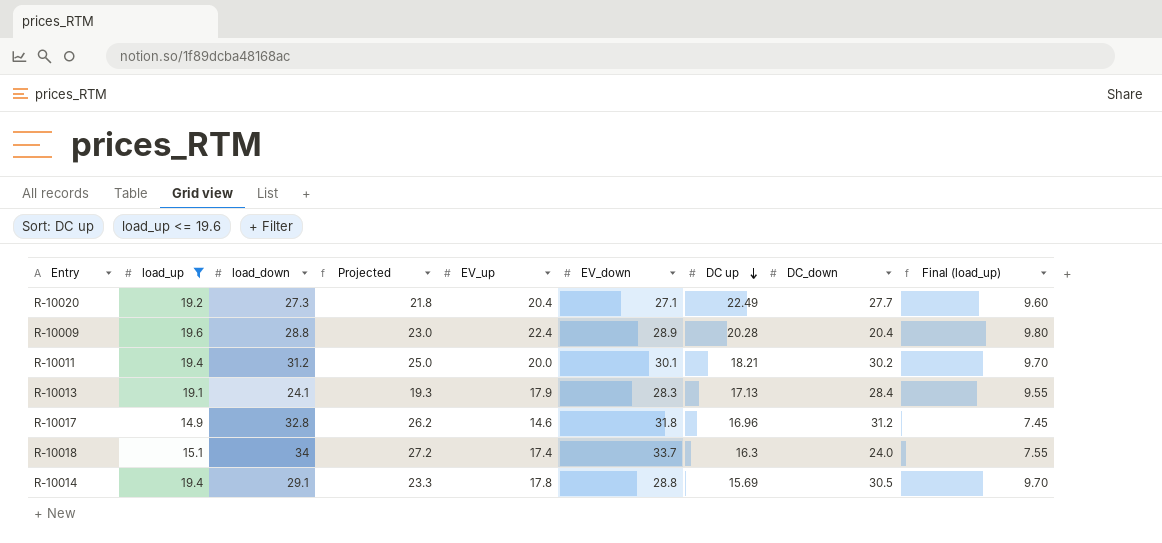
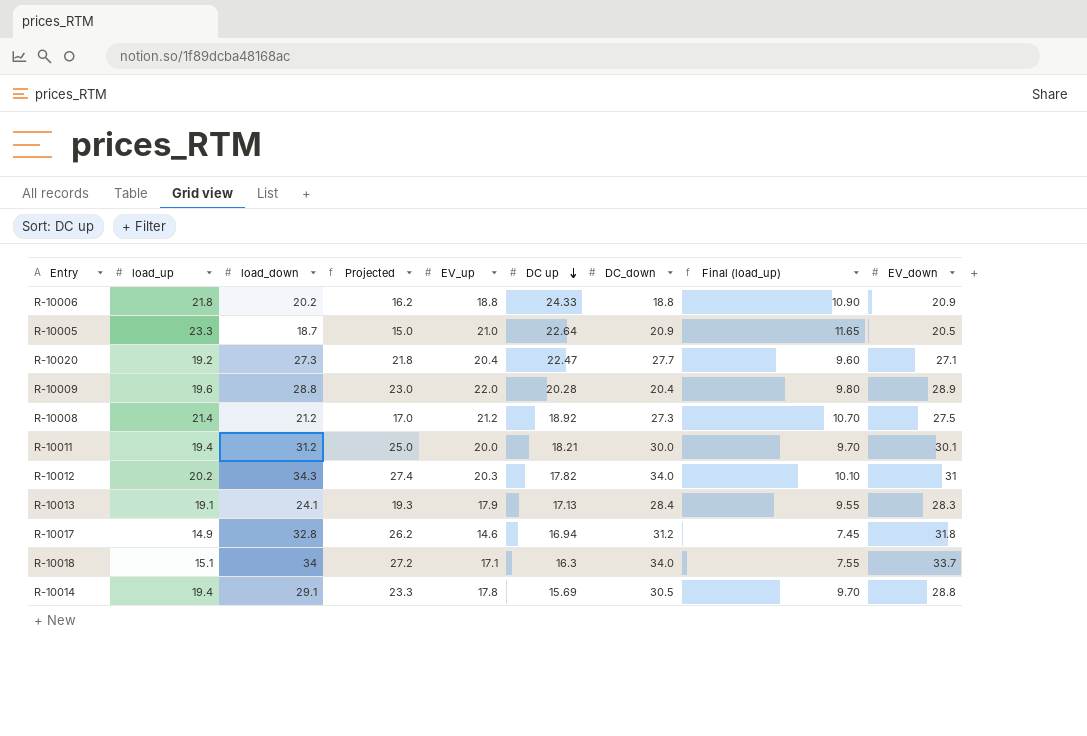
filter: load_up <= 19.6 -> none
column EV_down | position: 6 -> 9
R-10020 | DC up: 22.49 -> 22.47
R-10009 | EV_up: 22.4 -> 22.0
R-10011 | DC_down: 30.2 -> 30.0
R-10017 | DC up: 16.96 -> 16.94
R-10018 | EV_up: 17.4 -> 17.1
R-10018 | DC_down: 24.0 -> 34.0

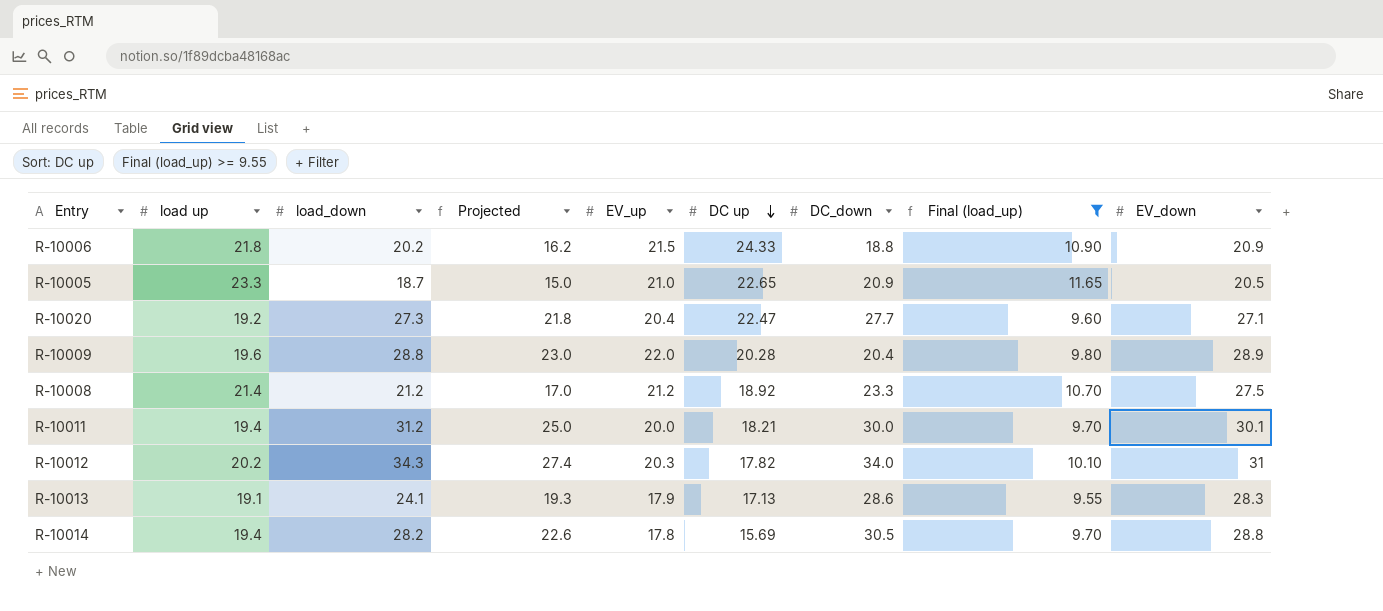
filter: none -> Final (load_up) >= 9.55
column name: load_up -> load up
R-10006 | EV_up: 18.8 -> 21.5
R-10005 | DC up: 22.64 -> 22.65
R-10008 | DC_down: 27.3 -> 23.3
R-10013 | DC_down: 28.4 -> 28.6
R-10014 | load_down: 29.1 -> 28.2
R-10014 | Projected: 23.3 -> 22.6

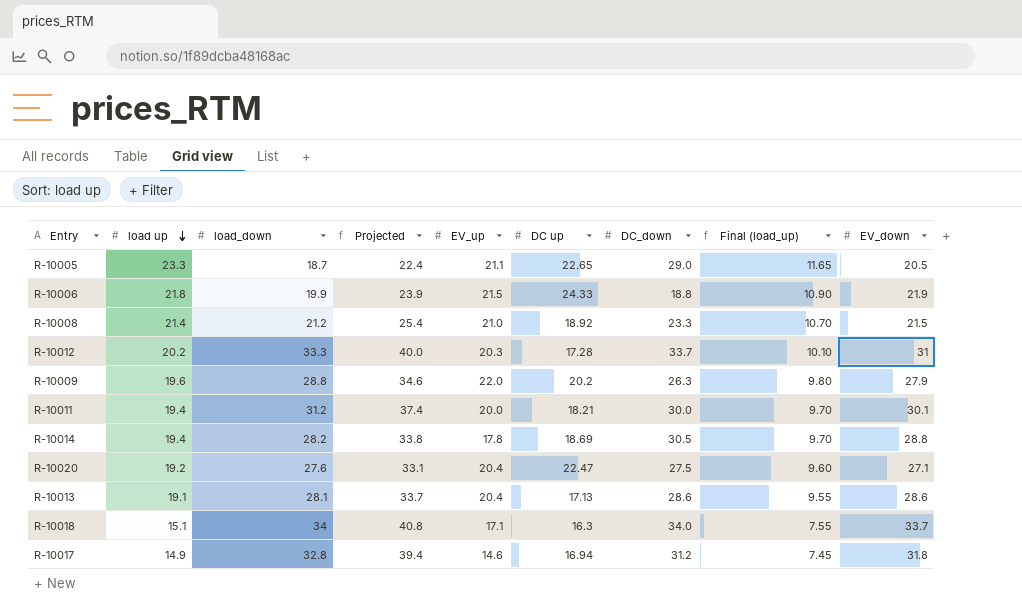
filter: Final (load_up) >= 9.55 -> none
row order: DC up descending -> load up descending
column Projected | formula: [load_down] * 0.8 -> [load_down] * 1.2
R-10005 | EV_up: 21.0 -> 21.1
R-10005 | DC_down: 20.9 -> 29.0
R-10006 | load_down: 20.2 -> 19.9
R-10006 | EV_down: 20.9 -> 21.9
R-10008 | EV_up: 21.2 -> 21.0
R-10008 | EV_down: 27.5 -> 21.5
R-10012 | load_down: 34.3 -> 33.3
R-10012 | DC up: 17.82 -> 17.28
R-10012 | DC_down: 34.0 -> 33.7
R-10009 | DC up: 20.28 -> 20.2
R-10009 | DC_down: 20.4 -> 26.3
R-10009 | EV_down: 28.9 -> 27.9
R-10014 | DC up: 15.69 -> 18.69
R-10020 | load_down: 27.3 -> 27.6
R-10020 | DC_down: 27.7 -> 27.5
R-10013 | load_down: 24.1 -> 28.1
R-10013 | EV_up: 17.9 -> 20.4
R-10013 | EV_down: 28.3 -> 28.6

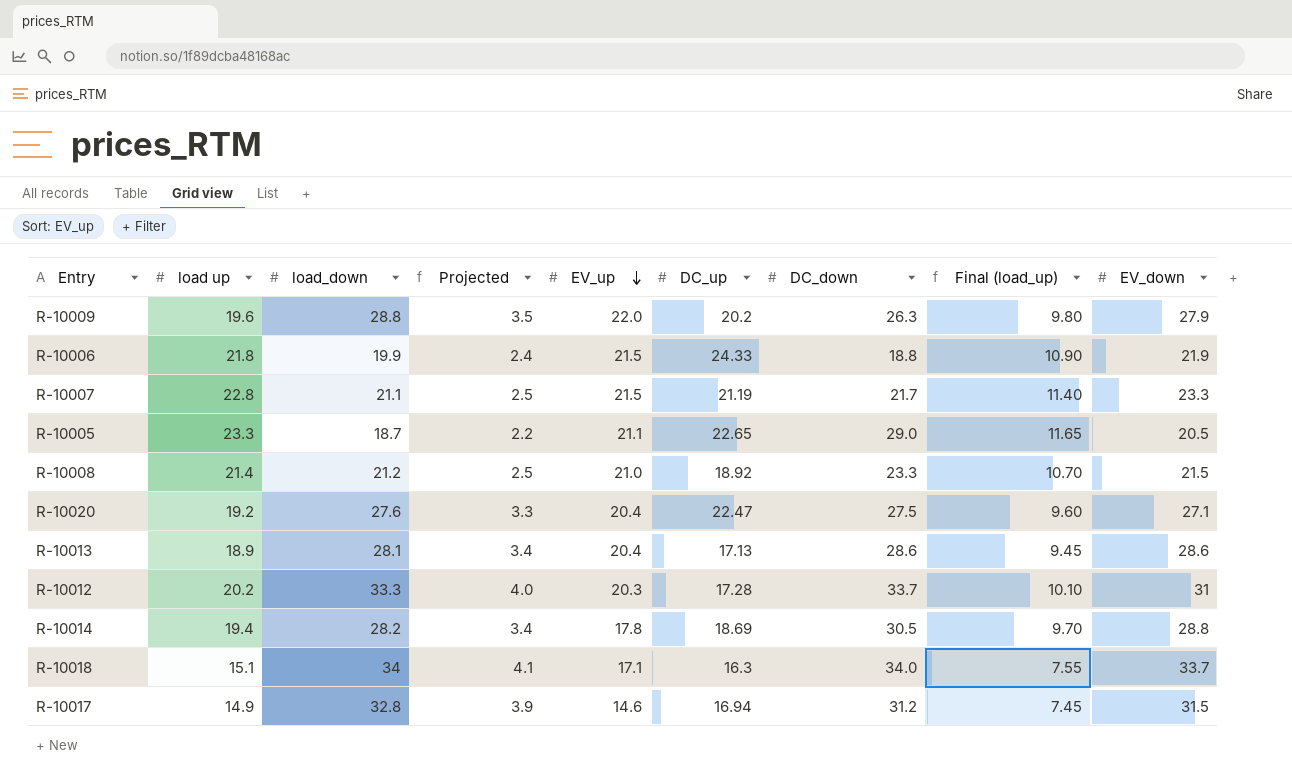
row order: load up descending -> EV_up descending
column Projected | formula: [load_down] * 1.2 -> [load_down] * 0.12
column name: DC up -> DC_up
row R-10011: 19.4 | 31.2 | 37.4 | 20.0 | 18.21 | 30.0 | 9.70 | 30.1 -> none
row R-10007: none -> 22.8 | 21.1 | 2.5 | 21.5 | 21.19 | 21.7 | 11.40 | 23.3
R-10013 | load up: 19.1 -> 18.9
R-10013 | Final (load_up): 9.55 -> 9.45
R-10017 | EV_down: 31.8 -> 31.5

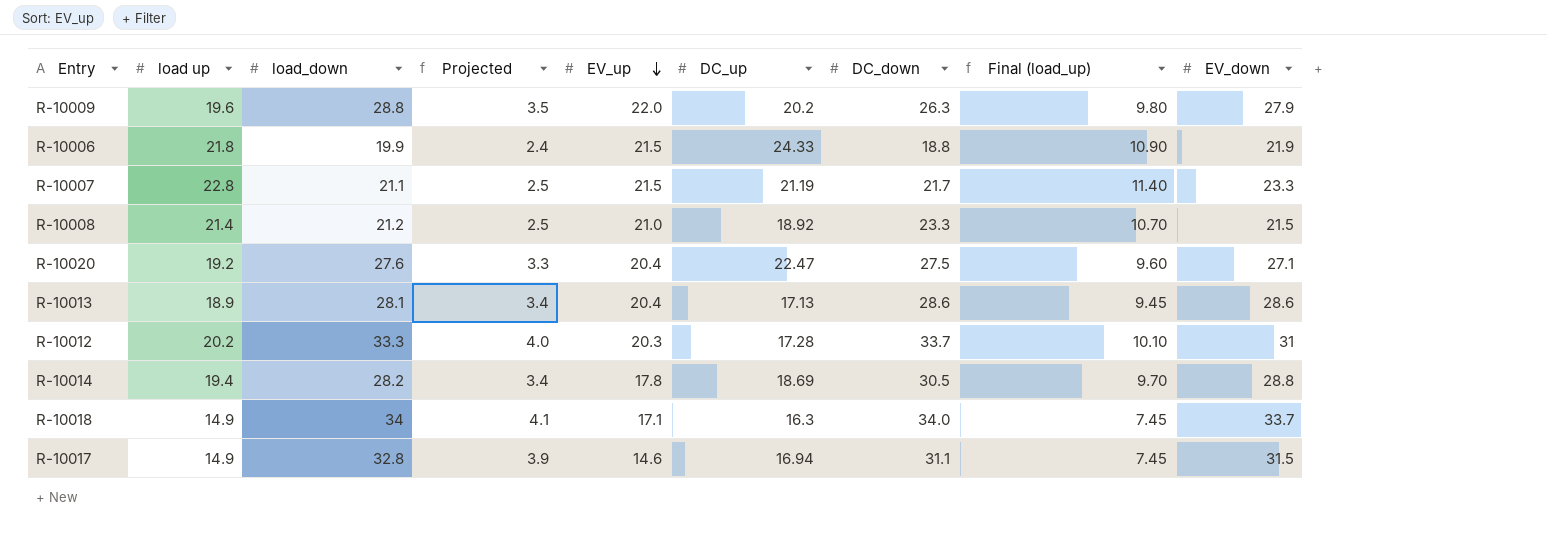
row R-10005: 23.3 | 18.7 | 2.2 | 21.1 | 22.65 | 29.0 | 11.65 | 20.5 -> none
R-10018 | load up: 15.1 -> 14.9
R-10018 | Final (load_up): 7.55 -> 7.45
R-10017 | DC_down: 31.2 -> 31.1

